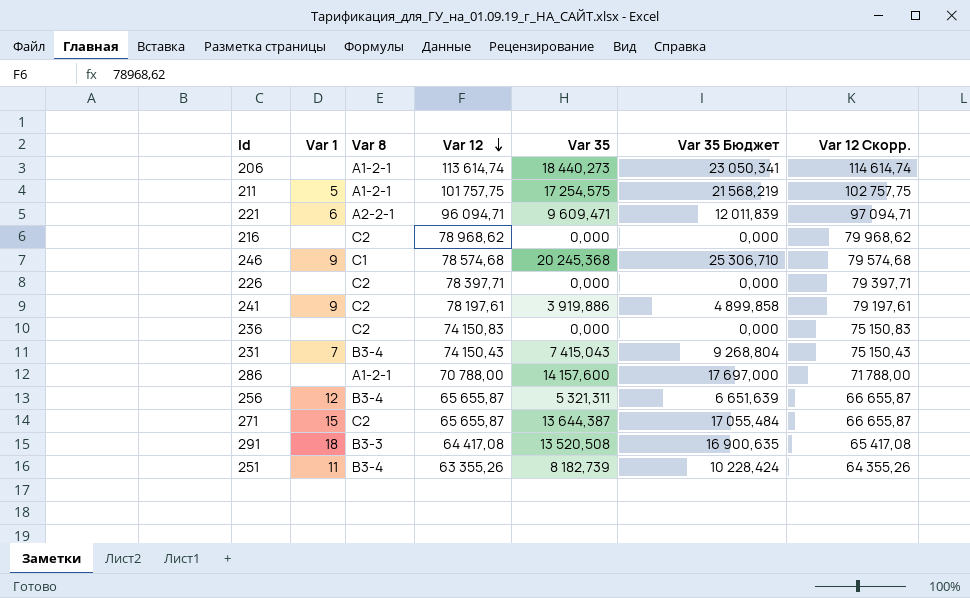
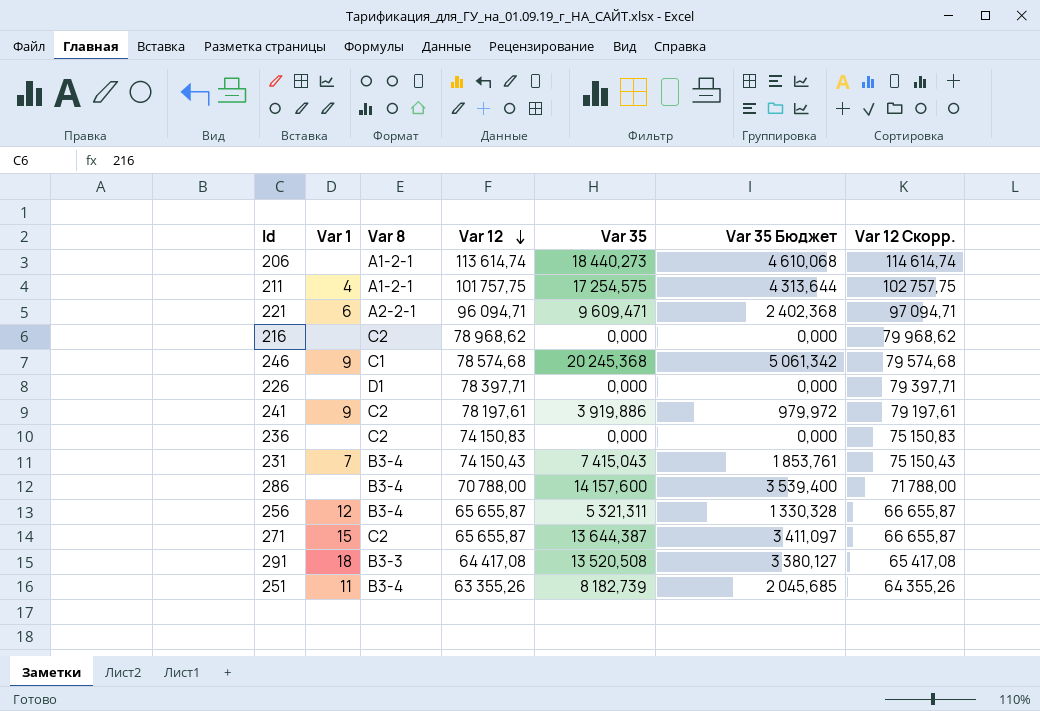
column Var 35 Бюджет | formula: [Var 35] * 1,25 -> [Var 35] * 0,25
211 | Var 1: 5 -> 4
226 | Var 8: С2 -> D1
286 | Var 8: А1-2-1 -> В3-4

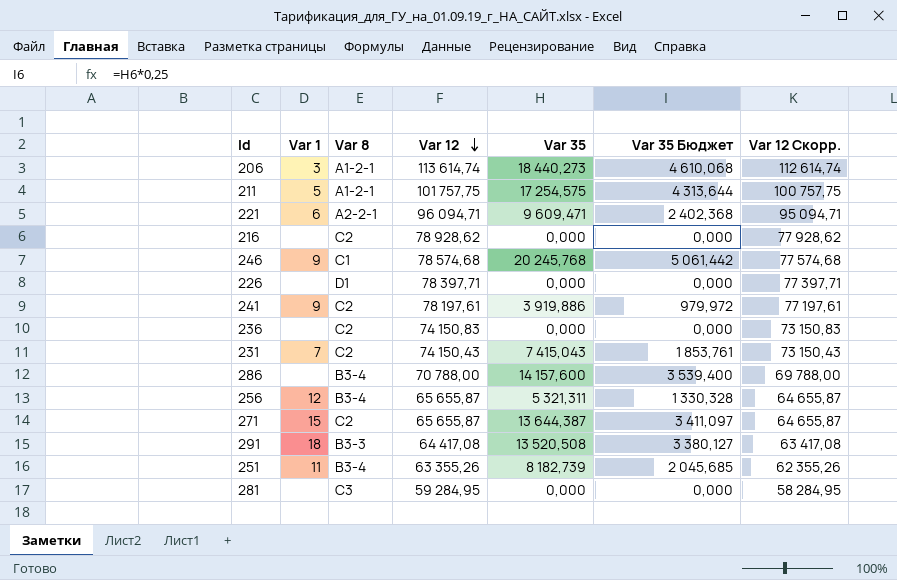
column Var 12 Скорр. | formula: [Var 12] + 1000 -> [Var 12] - 1000
206 | Var 1: none -> 3
211 | Var 1: 4 -> 5
216 | Var 12: 78 968,62 -> 78 928,62
246 | Var 35: 20 245,368 -> 20 245,768
246 | Var 35 Бюджет: 5 061,342 -> 5 061,442
231 | Var 8: В3-4 -> С2
row 281: none -> none | С3 | 59 284,95 | 0,000 | 0,000 | 58 284,95

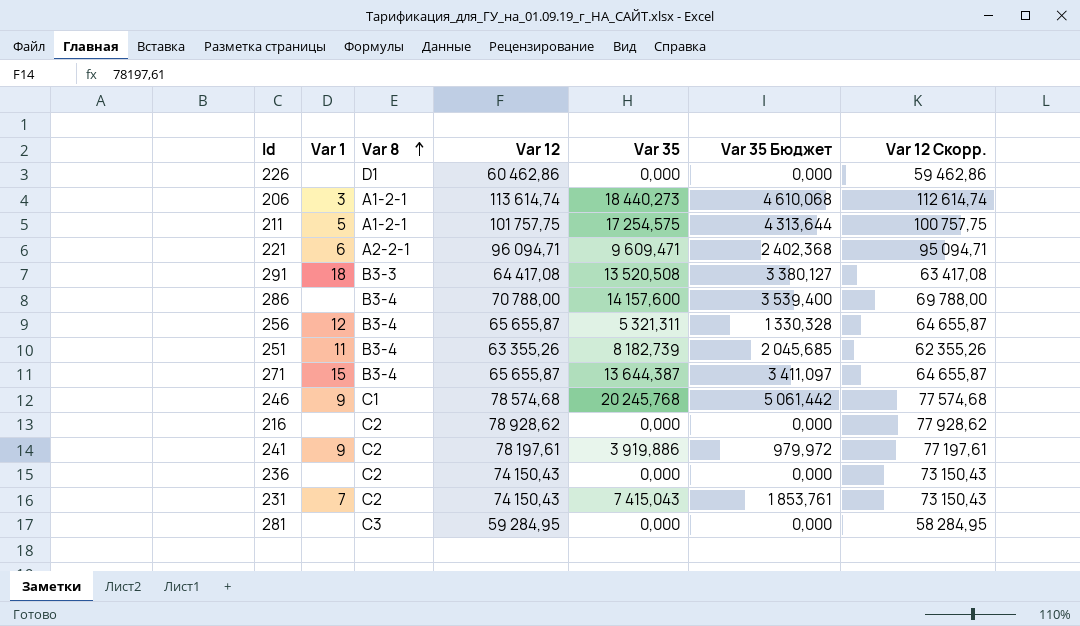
row order: Var 12 descending -> Var 8 ascending
226 | Var 12: 78 397,71 -> 60 462,86
226 | Var 12 Скорр.: 77 397,71 -> 59 462,86
271 | Var 8: С2 -> В3-4
236 | Var 12: 74 150,83 -> 74 150,43
236 | Var 12 Скорр.: 73 150,83 -> 73 150,43

